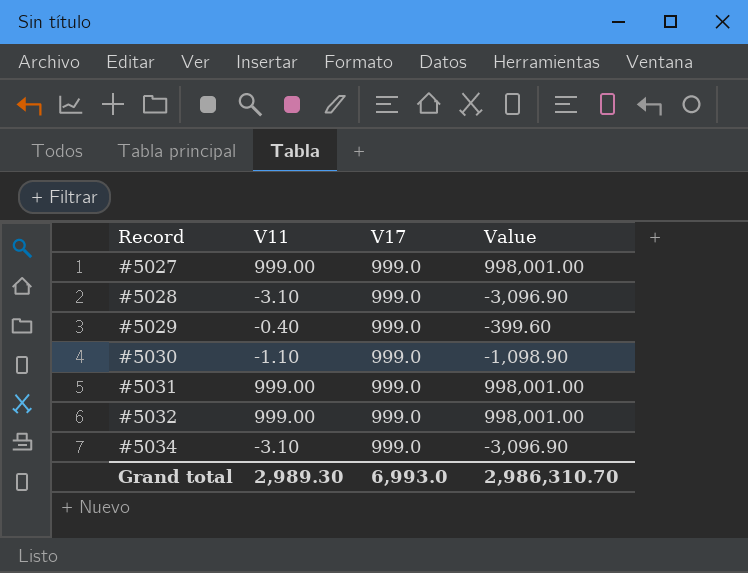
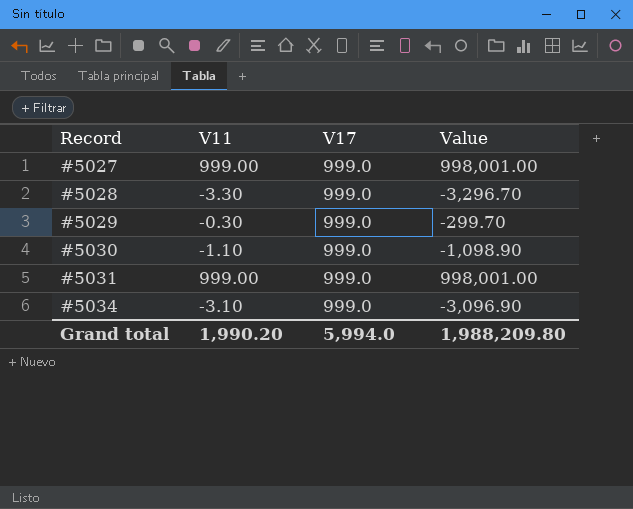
row #5032: 999.00 | 999.0 | 998,001.00 -> none
#5028 | V11: -3.10 -> -3.30
#5028 | Value: -3,096.90 -> -3,296.70
#5029 | V11: -0.40 -> -0.30
#5029 | Value: -399.60 -> -299.70
Grand total | V11: 2,989.30 -> 1,990.20
Grand total | V17: 6,993.0 -> 5,994.0
Grand total | Value: 2,986,310.70 -> 1,988,209.80

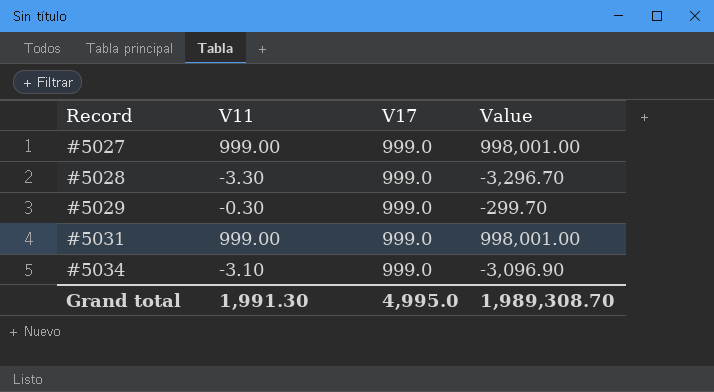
row #5030: -1.10 | 999.0 | -1,098.90 -> none
Grand total | V11: 1,990.20 -> 1,991.30
Grand total | V17: 5,994.0 -> 4,995.0
Grand total | Value: 1,988,209.80 -> 1,989,308.70

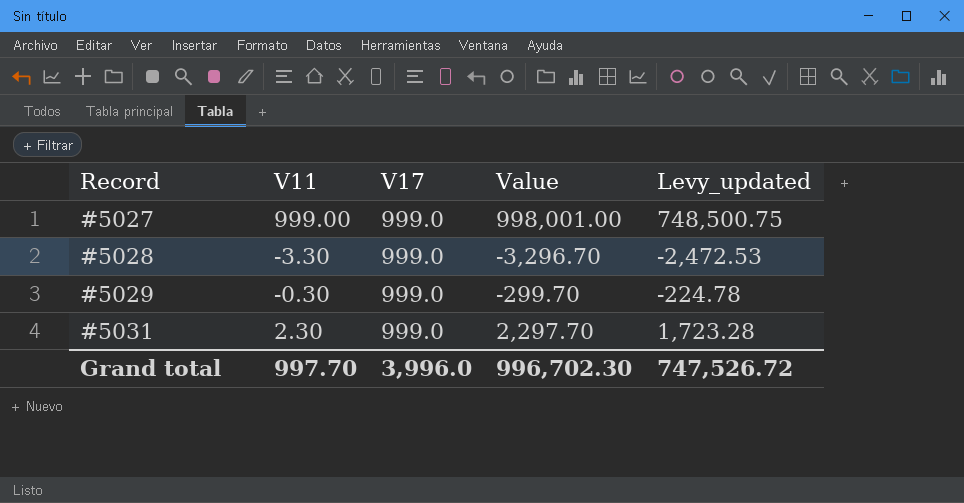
column Levy_updated | formula: none -> [Value] * 0.75
row #5034: -3.10 | 999.0 | -3,096.90 -> none
#5031 | V11: 999.00 -> 2.30
#5031 | Value: 998,001.00 -> 2,297.70
Grand total | V11: 1,991.30 -> 997.70
Grand total | V17: 4,995.0 -> 3,996.0
Grand total | Value: 1,989,308.70 -> 996,702.30

